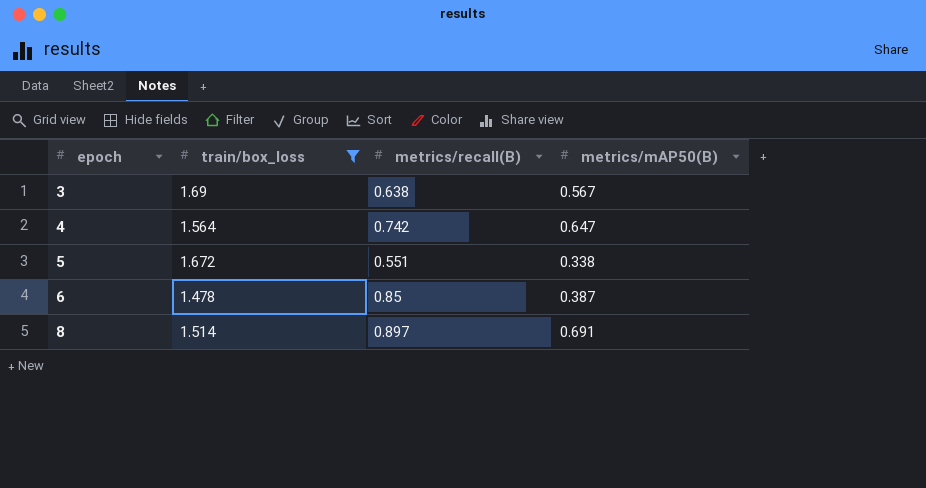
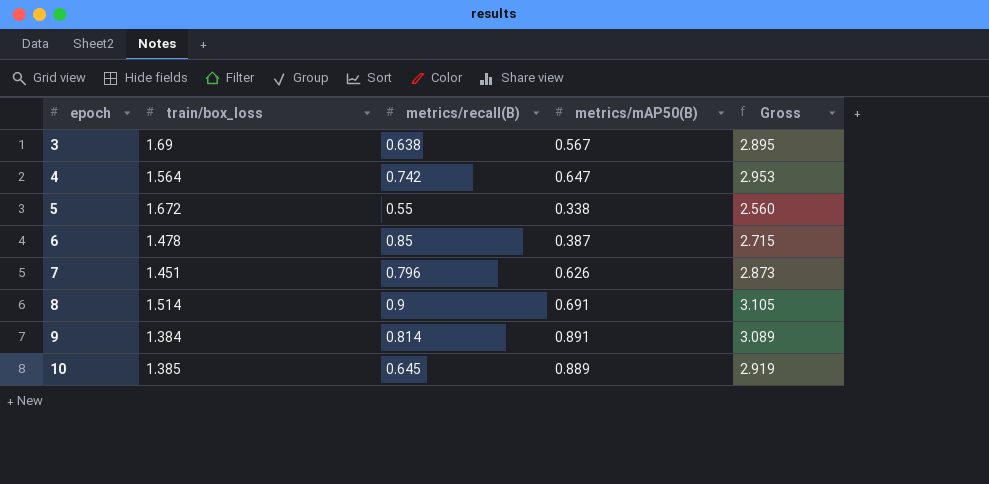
filter: train/box_loss >= 1.478 -> none
column Gross | formula: none -> [train/box_loss] + [metrics/recall(B)] + [metrics/mAP50(B)]
5 | metrics/recall(B): 0.551 -> 0.55
8 | metrics/recall(B): 0.897 -> 0.9

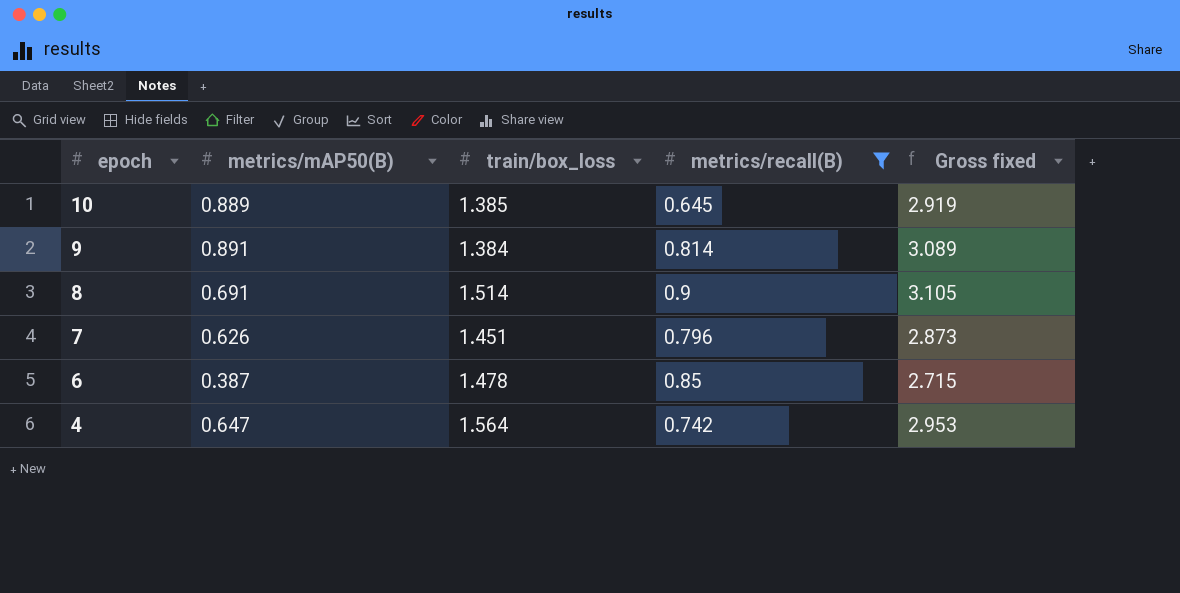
filter: none -> metrics/recall(B) >= 0.645
row order: epoch ascending -> epoch descending
column metrics/mAP50(B) | position: 4 -> 2
column name: Gross -> Gross fixed

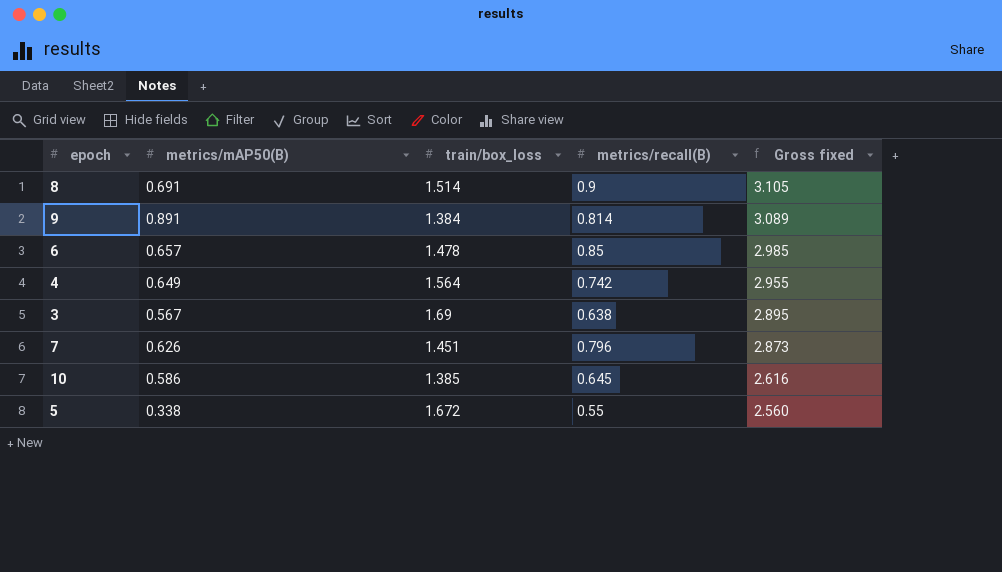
filter: metrics/recall(B) >= 0.645 -> none
row order: epoch descending -> Gross fixed descending
6 | metrics/mAP50(B): 0.387 -> 0.657
6 | Gross fixed: 2.715 -> 2.985
4 | metrics/mAP50(B): 0.647 -> 0.649
4 | Gross fixed: 2.953 -> 2.955
10 | metrics/mAP50(B): 0.889 -> 0.586
10 | Gross fixed: 2.919 -> 2.616

